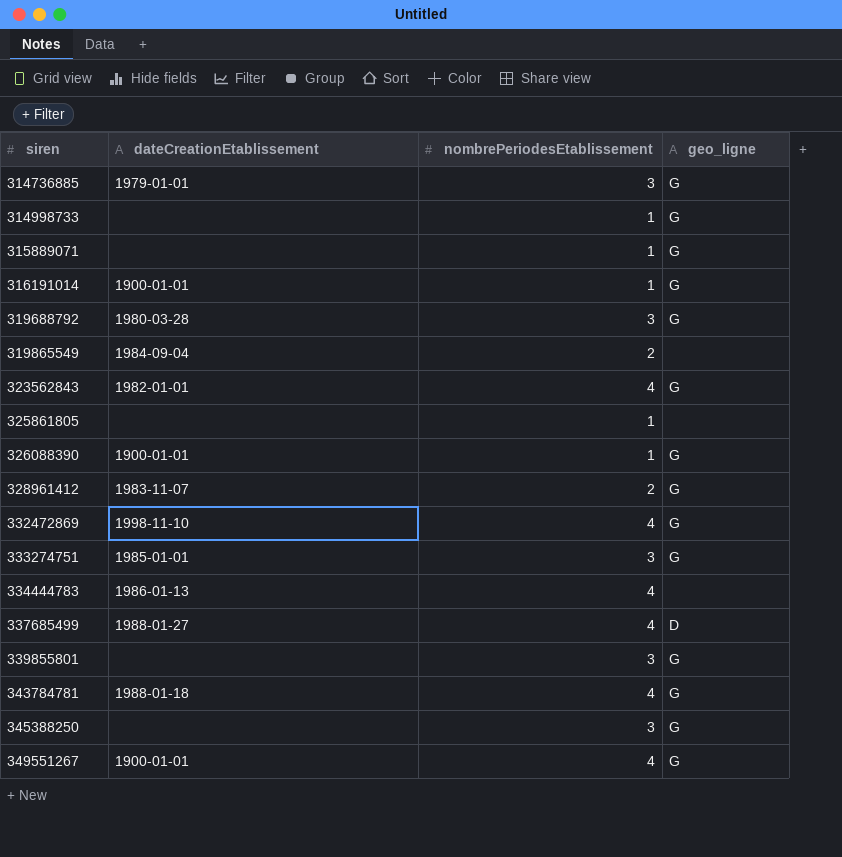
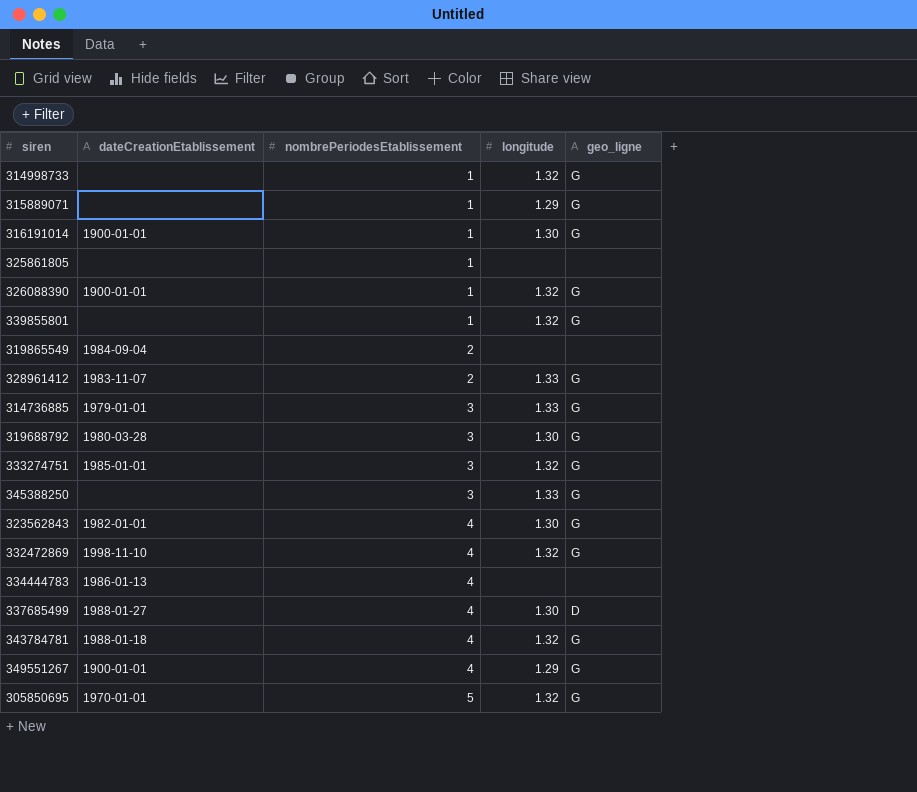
row order: siren ascending -> nombrePeriodesEtablissement ascending
column longitude | position: none -> 4
339855801 | nombrePeriodesEtablissement: 3 -> 1
row 305850695: none -> 1970-01-01 | 5 | 1.32 | G

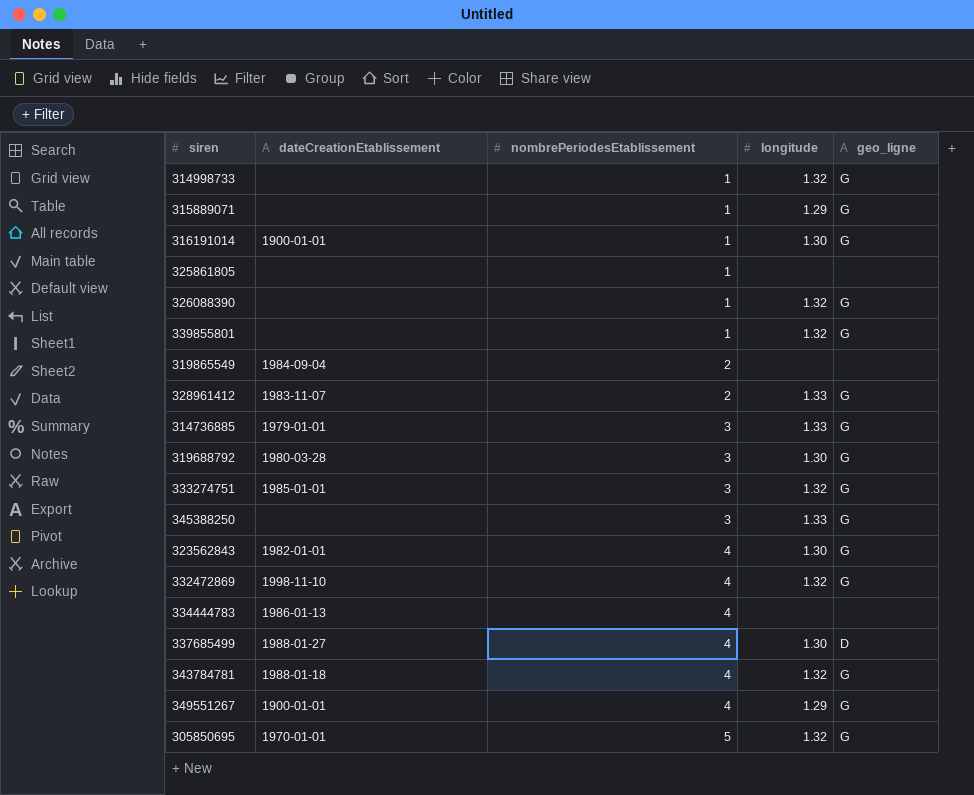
326088390 | dateCreationEtablissement: 1900-01-01 -> none

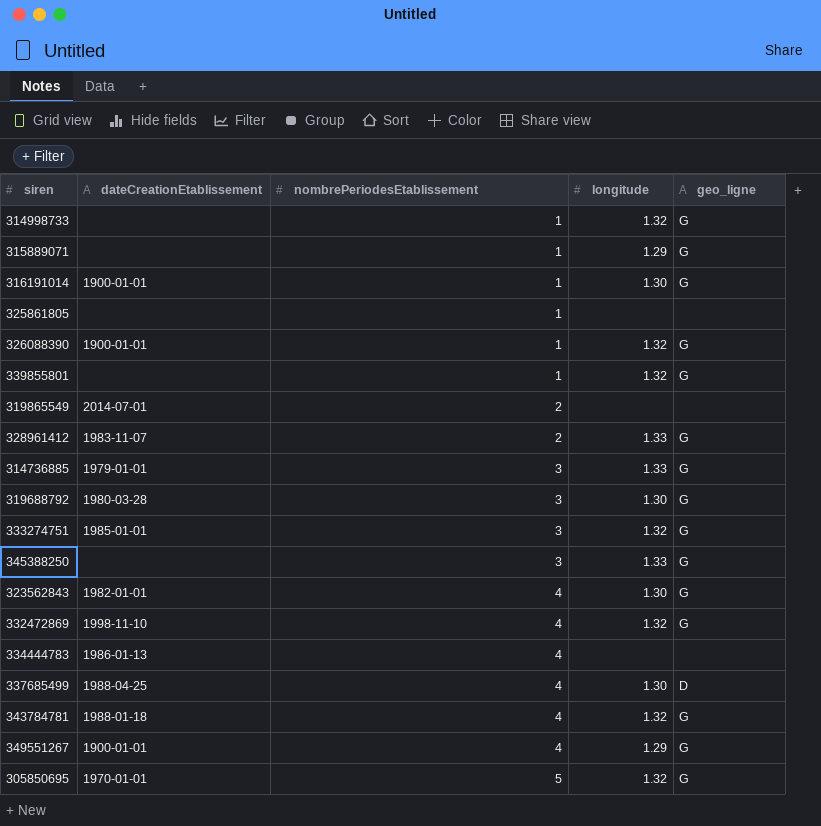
326088390 | dateCreationEtablissement: none -> 1900-01-01
319865549 | dateCreationEtablissement: 1984-09-04 -> 2014-07-01
337685499 | dateCreationEtablissement: 1988-01-27 -> 1988-04-25

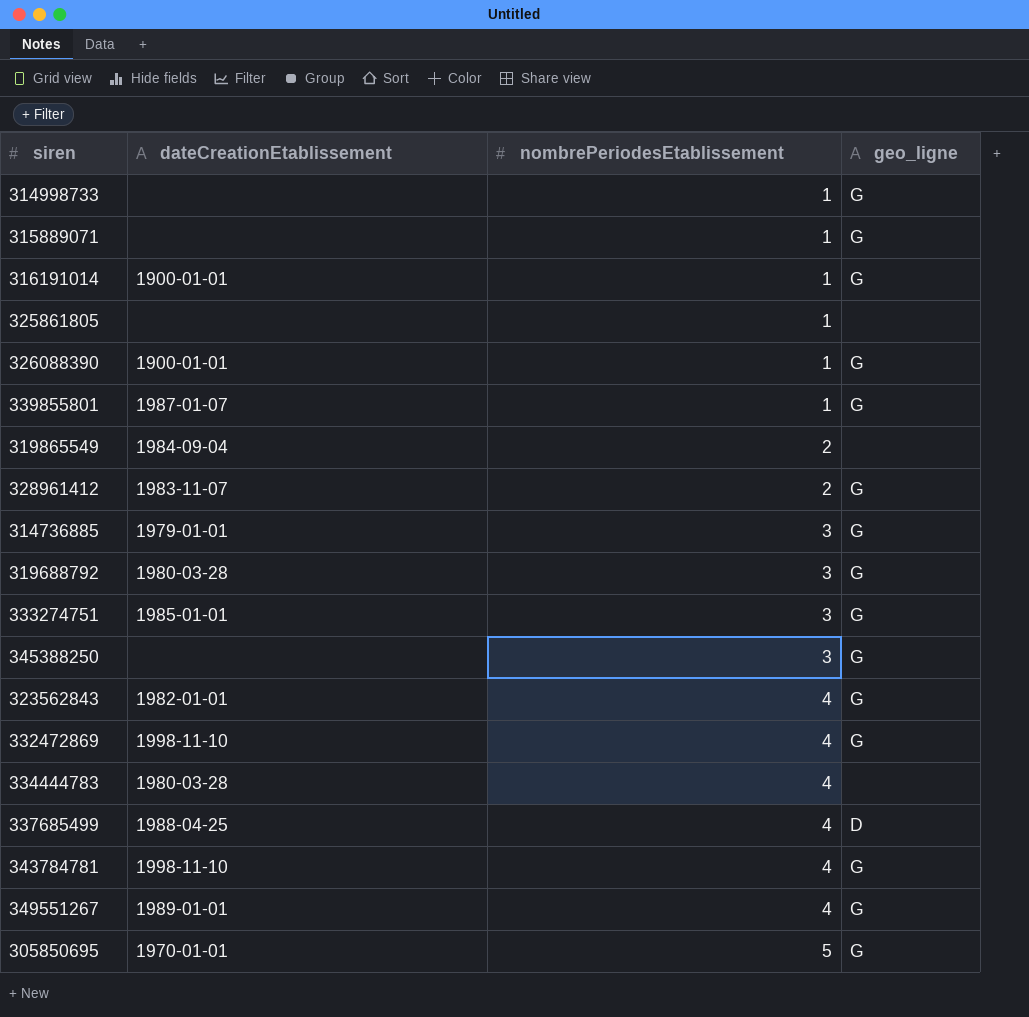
column longitude | position: 4 -> none
339855801 | dateCreationEtablissement: none -> 1987-01-07
319865549 | dateCreationEtablissement: 2014-07-01 -> 1984-09-04
334444783 | dateCreationEtablissement: 1986-01-13 -> 1980-03-28
343784781 | dateCreationEtablissement: 1988-01-18 -> 1998-11-10
349551267 | dateCreationEtablissement: 1900-01-01 -> 1989-01-01

